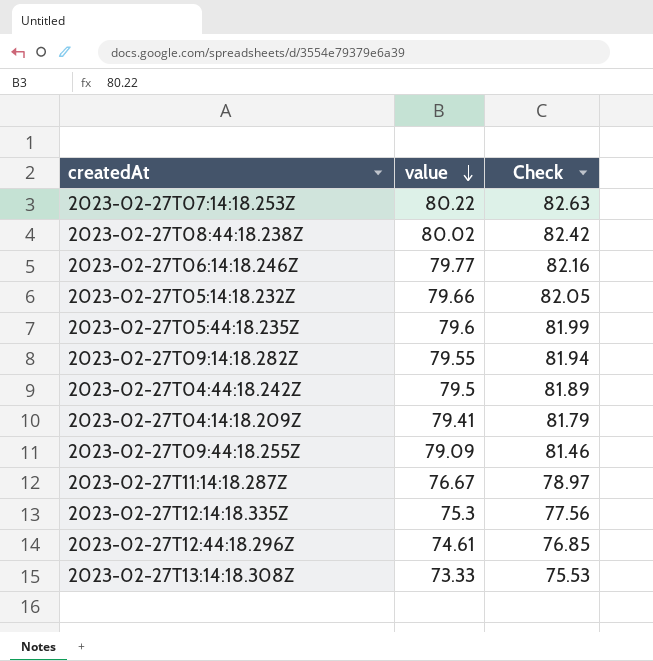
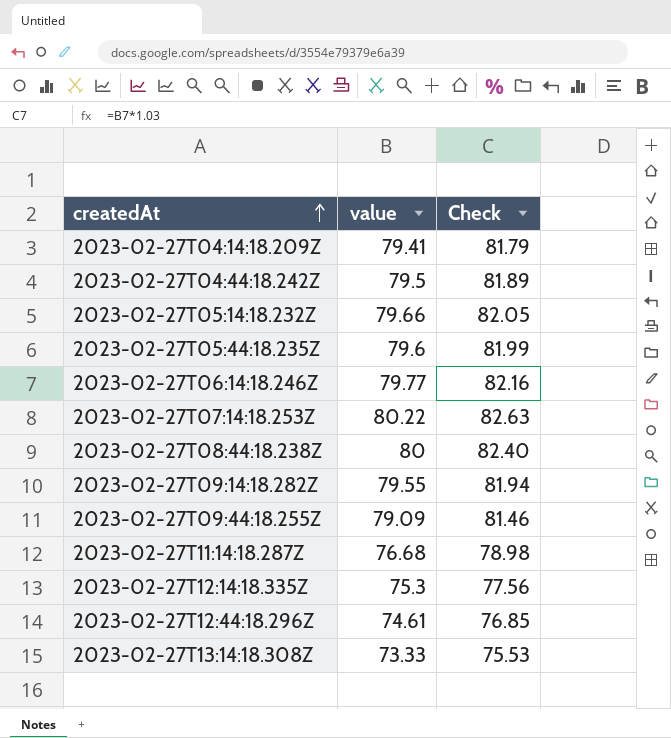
row order: value descending -> createdAt ascending
2023-02-27T08:44:18.238Z | value: 80.02 -> 80
2023-02-27T08:44:18.238Z | Check: 82.42 -> 82.40
2023-02-27T11:14:18.287Z | value: 76.67 -> 76.68
2023-02-27T11:14:18.287Z | Check: 78.97 -> 78.98

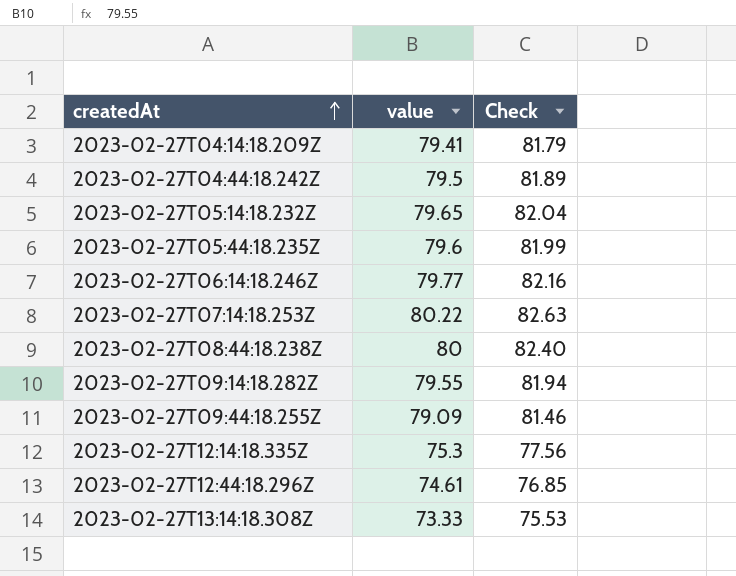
row 2023-02-27T11:14:18.287Z: 76.68 | 78.98 -> none
2023-02-27T05:14:18.232Z | value: 79.66 -> 79.65
2023-02-27T05:14:18.232Z | Check: 82.05 -> 82.04

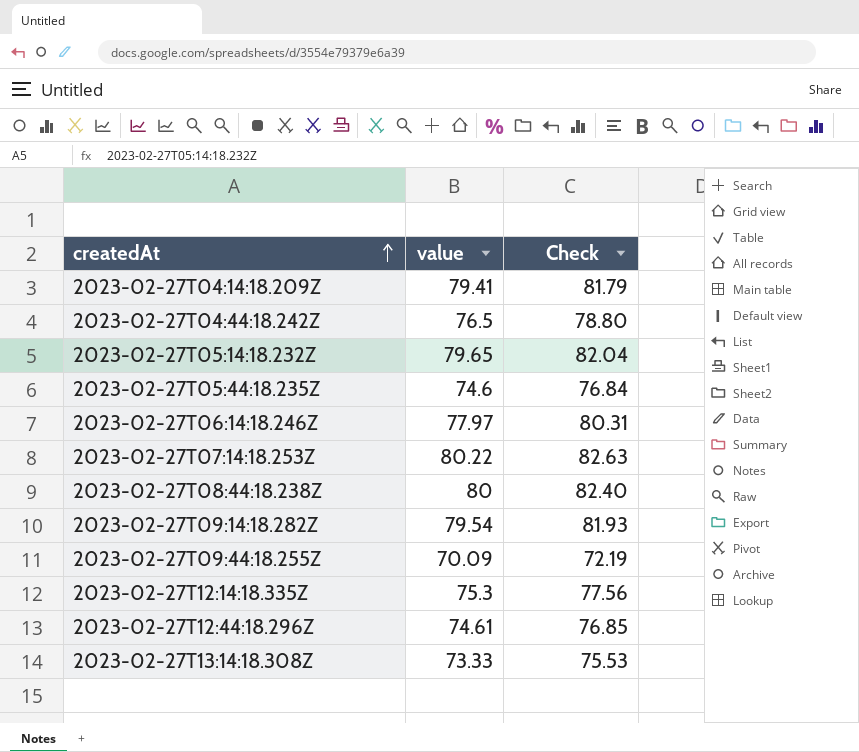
2023-02-27T04:44:18.242Z | value: 79.5 -> 76.5
2023-02-27T04:44:18.242Z | Check: 81.89 -> 78.80
2023-02-27T05:44:18.235Z | value: 79.6 -> 74.6
2023-02-27T05:44:18.235Z | Check: 81.99 -> 76.84
2023-02-27T06:14:18.246Z | value: 79.77 -> 77.97
2023-02-27T06:14:18.246Z | Check: 82.16 -> 80.31
2023-02-27T09:14:18.282Z | value: 79.55 -> 79.54
2023-02-27T09:14:18.282Z | Check: 81.94 -> 81.93
2023-02-27T09:44:18.255Z | value: 79.09 -> 70.09
2023-02-27T09:44:18.255Z | Check: 81.46 -> 72.19

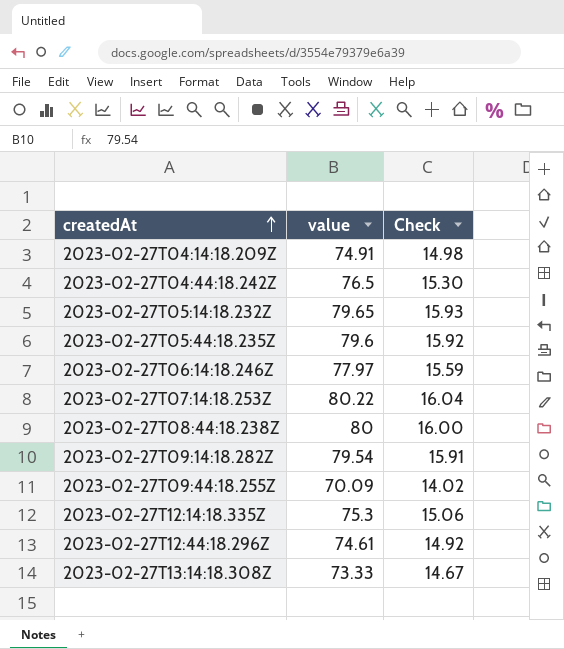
column Check | formula: [value] * 1.03 -> [value] * 0.2
2023-02-27T04:14:18.209Z | value: 79.41 -> 74.91
2023-02-27T05:44:18.235Z | value: 74.6 -> 79.6

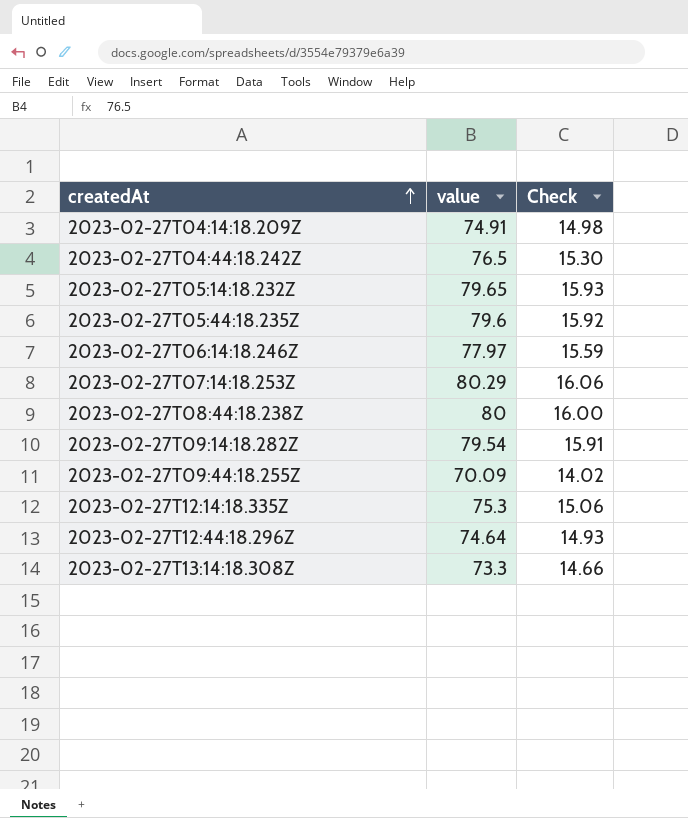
2023-02-27T07:14:18.253Z | value: 80.22 -> 80.29
2023-02-27T07:14:18.253Z | Check: 16.04 -> 16.06
2023-02-27T12:44:18.296Z | value: 74.61 -> 74.64
2023-02-27T12:44:18.296Z | Check: 14.92 -> 14.93
2023-02-27T13:14:18.308Z | value: 73.33 -> 73.3
2023-02-27T13:14:18.308Z | Check: 14.67 -> 14.66

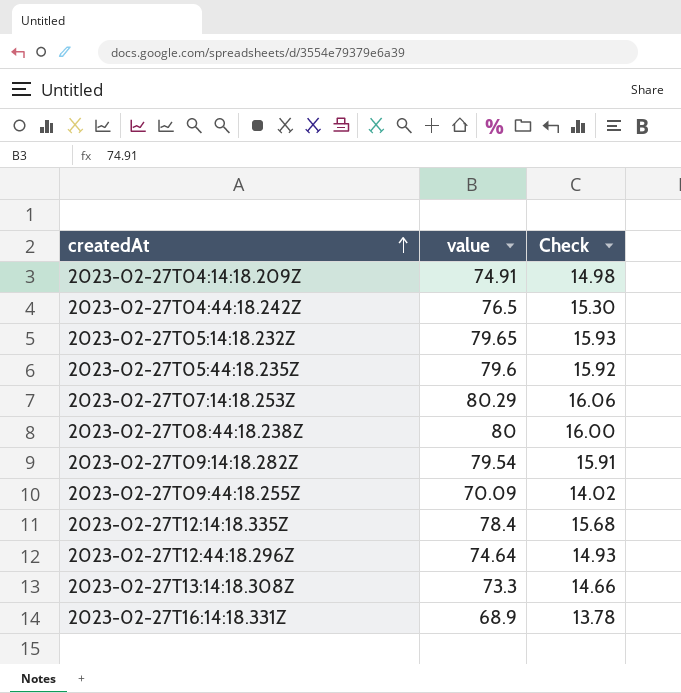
row 2023-02-27T06:14:18.246Z: 77.97 | 15.59 -> none
2023-02-27T12:14:18.335Z | value: 75.3 -> 78.4
2023-02-27T12:14:18.335Z | Check: 15.06 -> 15.68
row 2023-02-27T16:14:18.331Z: none -> 68.9 | 13.78

